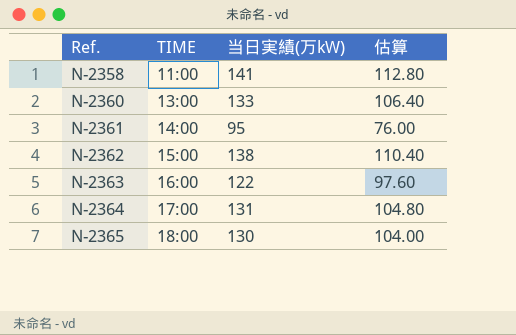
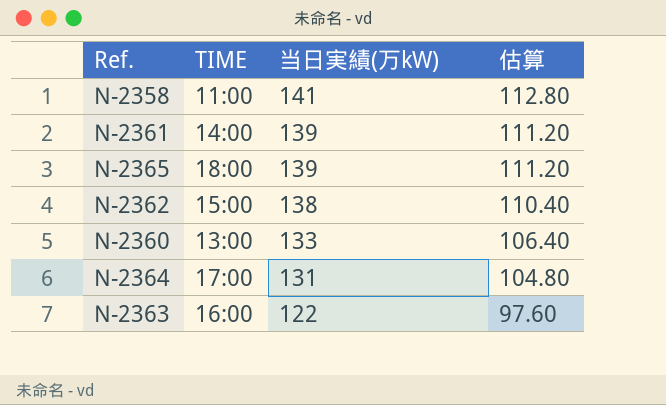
row order: Ref. ascending -> 当日実績(万kW) descending
N-2361 | 当日実績(万kW): 95 -> 139
N-2361 | 估算: 76.00 -> 111.20
N-2365 | 当日実績(万kW): 130 -> 139
N-2365 | 估算: 104.00 -> 111.20

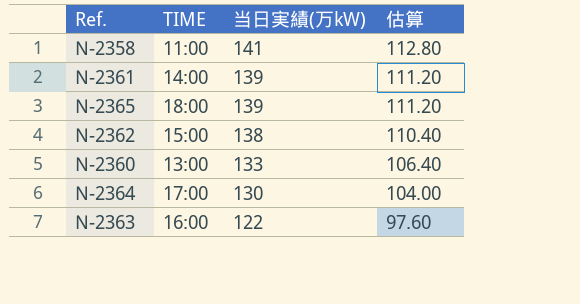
N-2364 | 当日実績(万kW): 131 -> 130
N-2364 | 估算: 104.80 -> 104.00

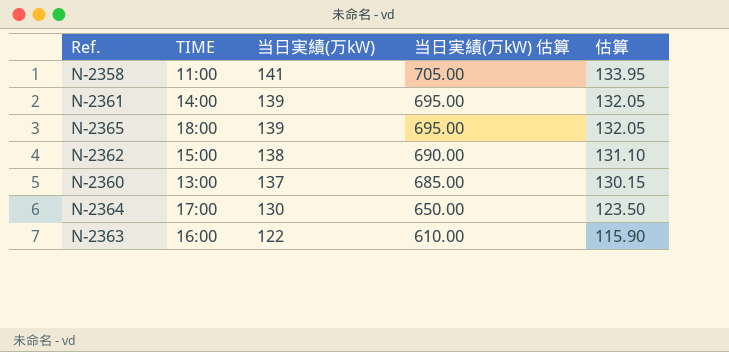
column 当日実績(万kW) 估算 | formula: none -> [当日実績(万kW)] * 5
column 估算 | formula: [当日実績(万kW)] * 0.8 -> [当日実績(万kW)] * 0.95
N-2360 | 当日実績(万kW): 133 -> 137

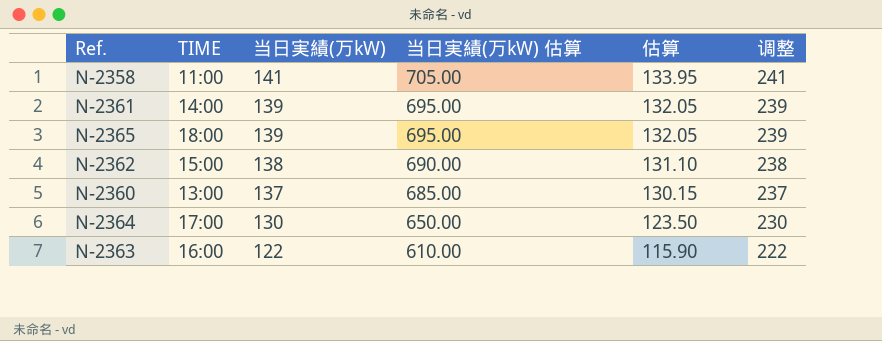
column 调整 | formula: none -> [当日実績(万kW)] + 100

